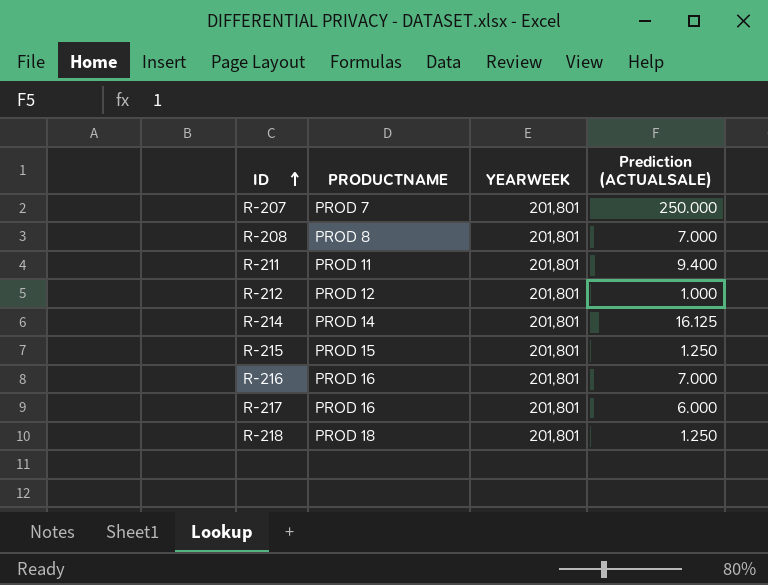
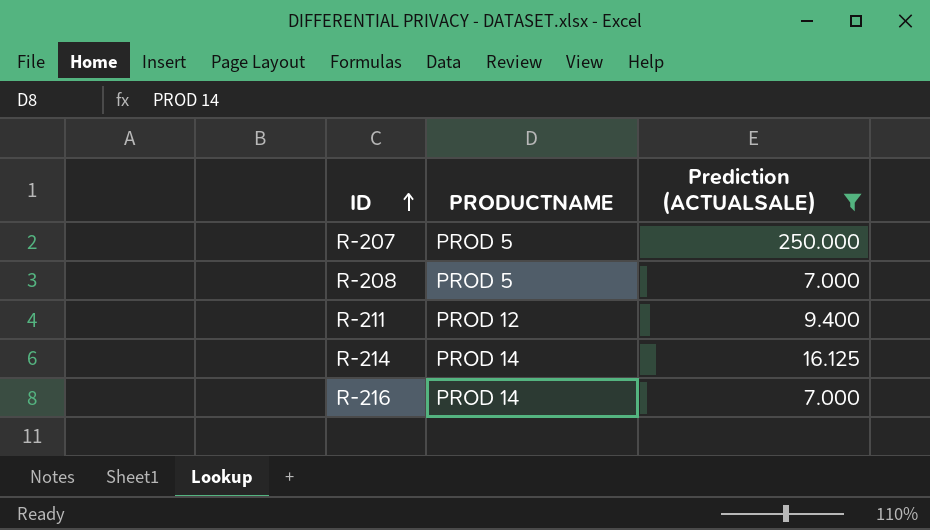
filter: none -> Prediction (ACTUALSALE) >= 7.000
column YEARWEEK | position: 3 -> none
R-207 | PRODUCTNAME: PROD 7 -> PROD 5
R-208 | PRODUCTNAME: PROD 8 -> PROD 5
R-211 | PRODUCTNAME: PROD 11 -> PROD 12
R-216 | PRODUCTNAME: PROD 16 -> PROD 14

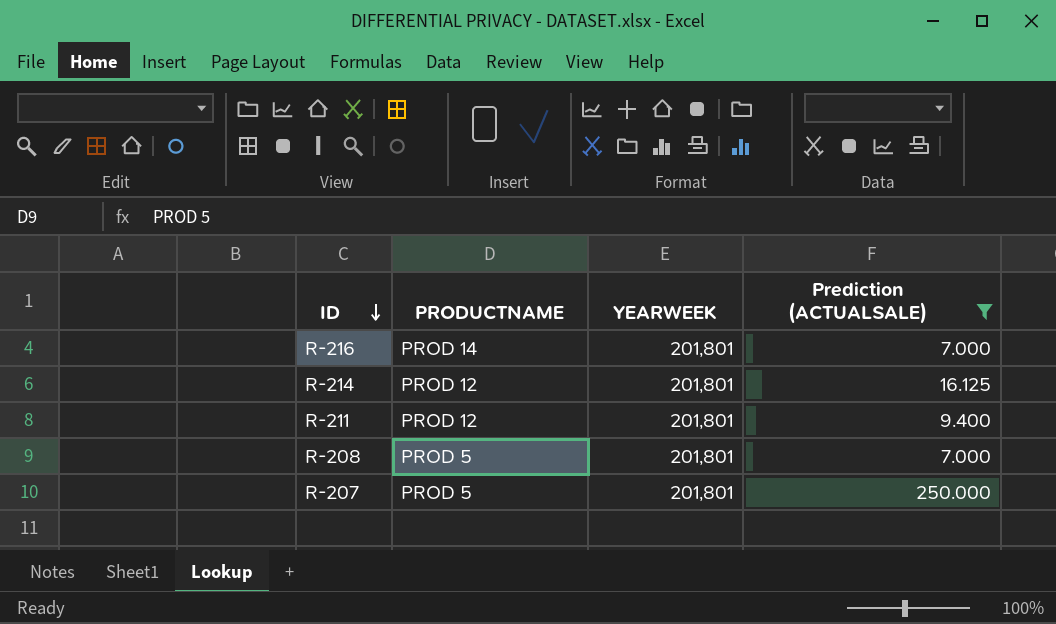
row order: ID ascending -> ID descending
column YEARWEEK | position: none -> 3
R-214 | PRODUCTNAME: PROD 14 -> PROD 12

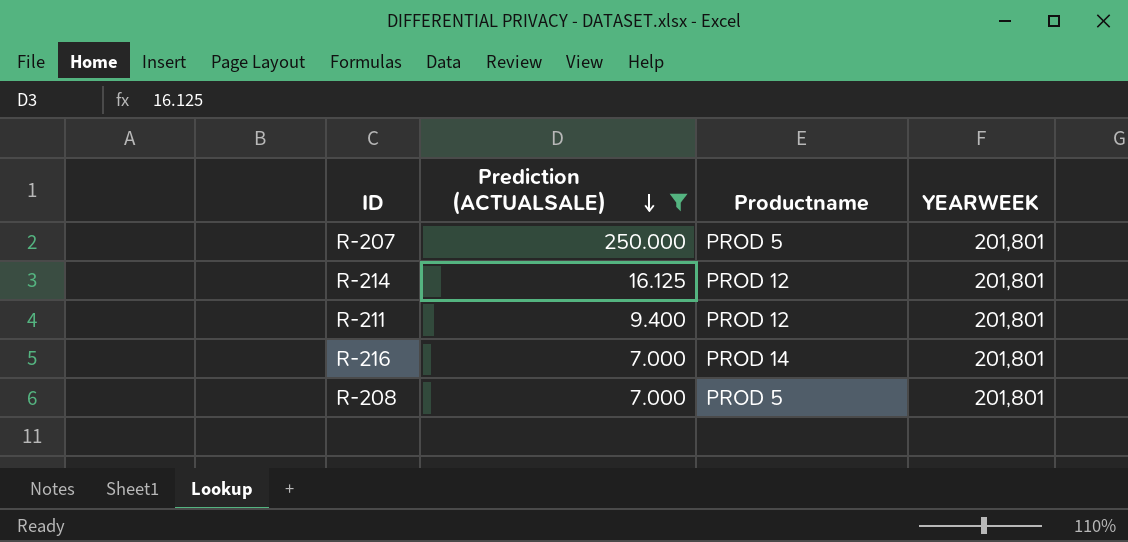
row order: ID descending -> Prediction (ACTUALSALE) descending
column Prediction (ACTUALSALE) | position: 4 -> 2
column name: PRODUCTNAME -> Productname

